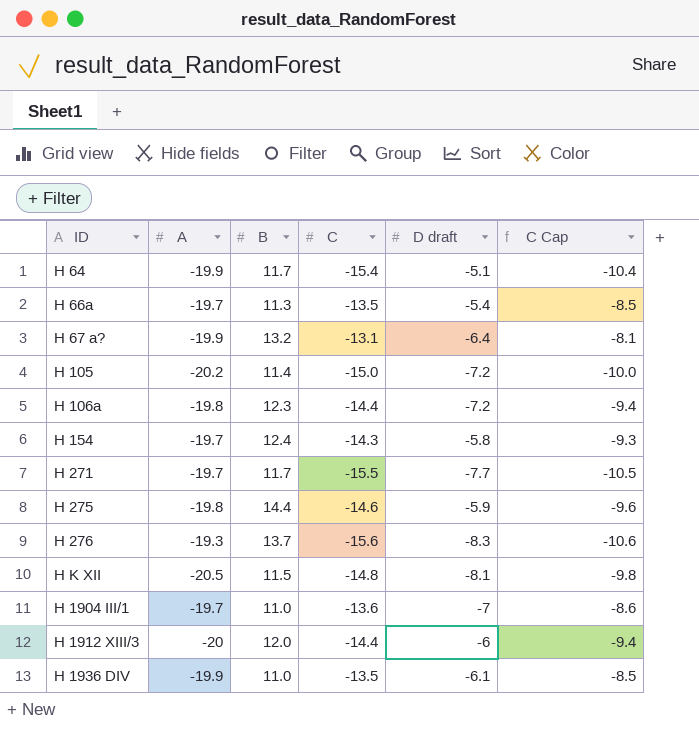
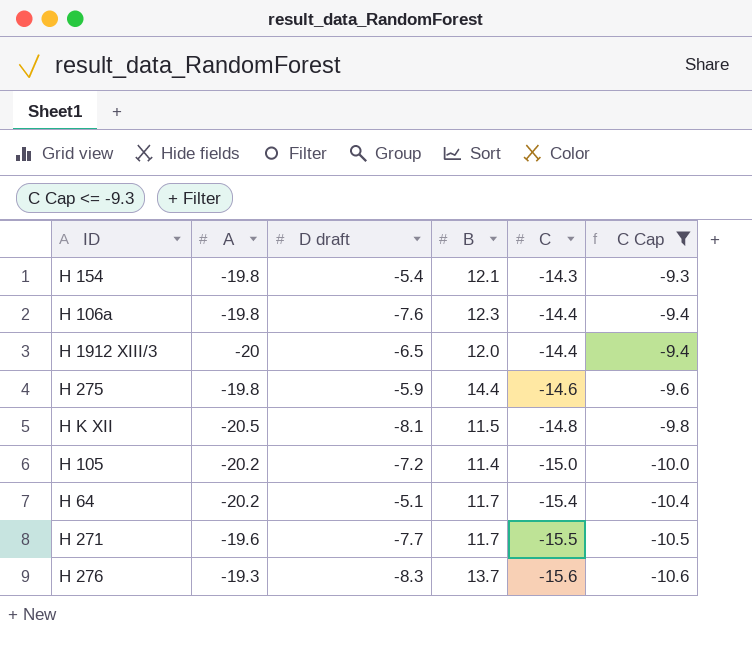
filter: none -> C Cap <= -9.3
row order: none -> C descending
column D draft | position: 5 -> 3
H 154 | A: -19.7 -> -19.8
H 154 | D draft: -5.8 -> -5.4
H 154 | B: 12.4 -> 12.1
H 106a | D draft: -7.2 -> -7.6
H 1912 XIII/3 | D draft: -6 -> -6.5
H 64 | A: -19.9 -> -20.2
H 271 | A: -19.7 -> -19.6

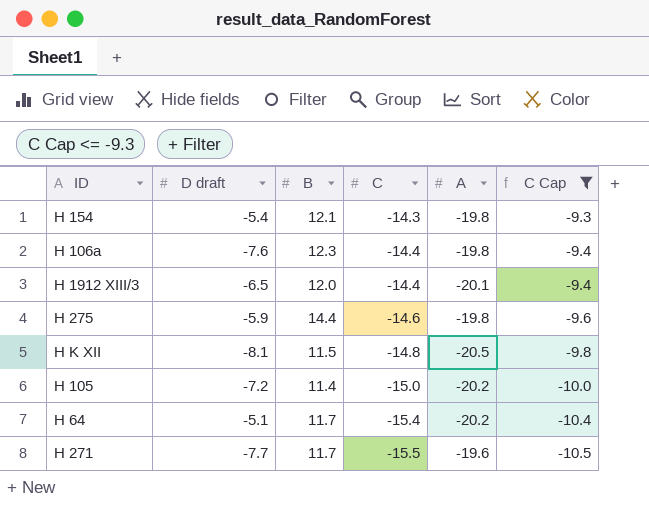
column A | position: 2 -> 5
row H 276: -19.3 | -8.3 | 13.7 | -15.6 | -10.6 -> none
H 1912 XIII/3 | A: -20 -> -20.1

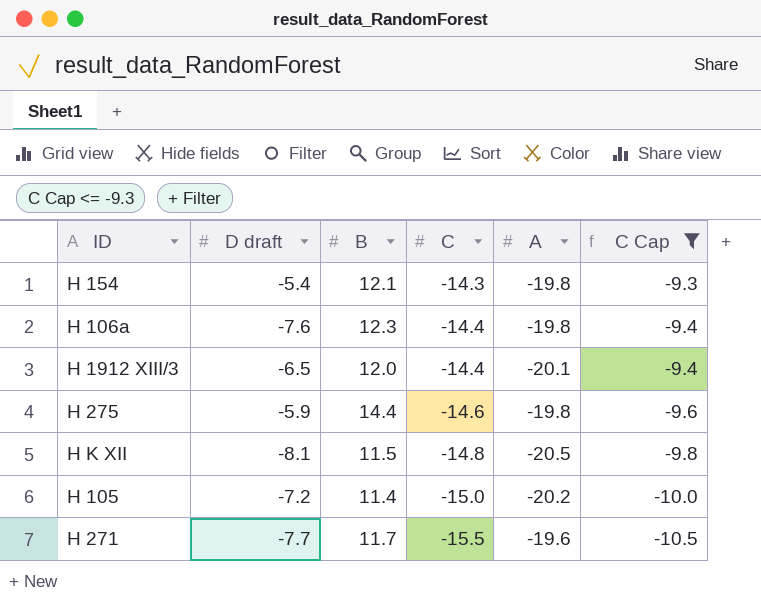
row H 64: -5.1 | 11.7 | -15.4 | -20.2 | -10.4 -> none

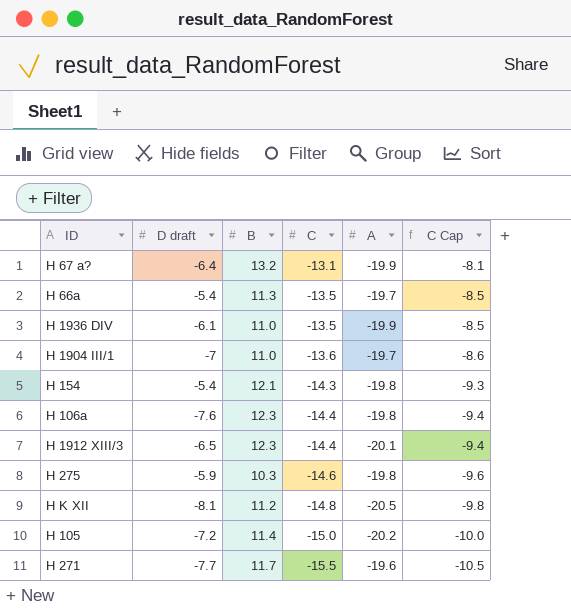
filter: C Cap <= -9.3 -> none
H 1912 XIII/3 | B: 12.0 -> 12.3
H 275 | B: 14.4 -> 10.3
H K XII | B: 11.5 -> 11.2

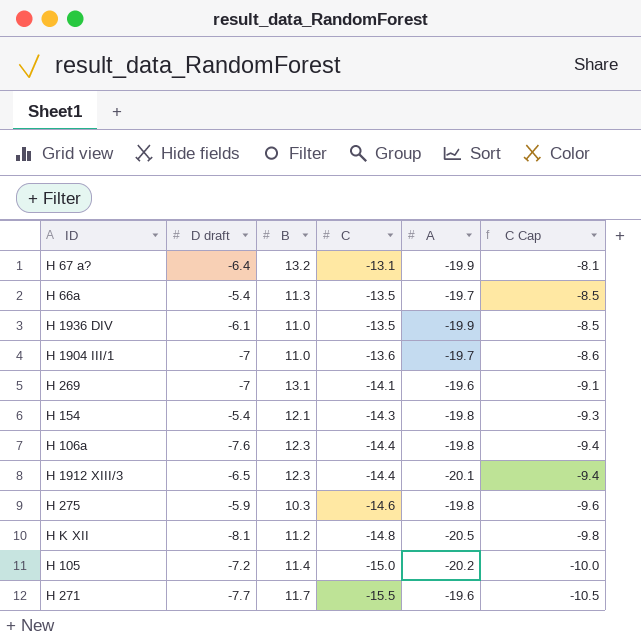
row H 269: none -> -7 | 13.1 | -14.1 | -19.6 | -9.1

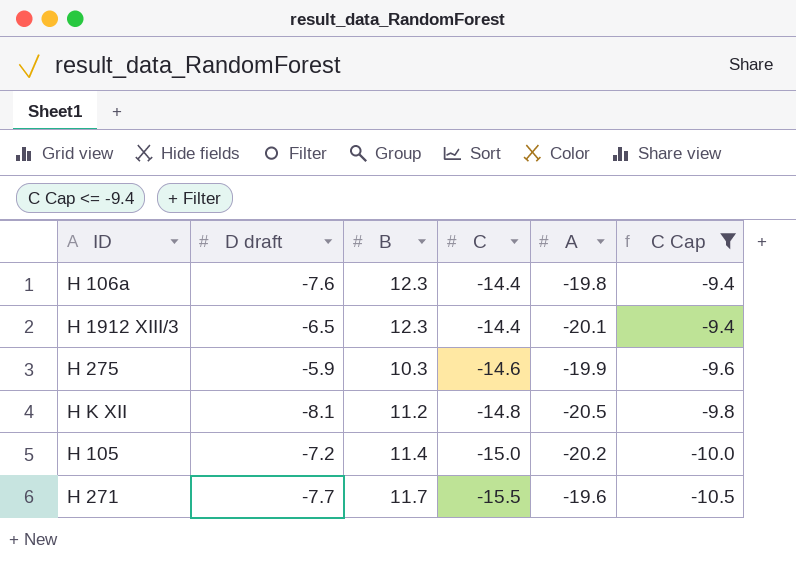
filter: none -> C Cap <= -9.4
H 275 | A: -19.8 -> -19.9

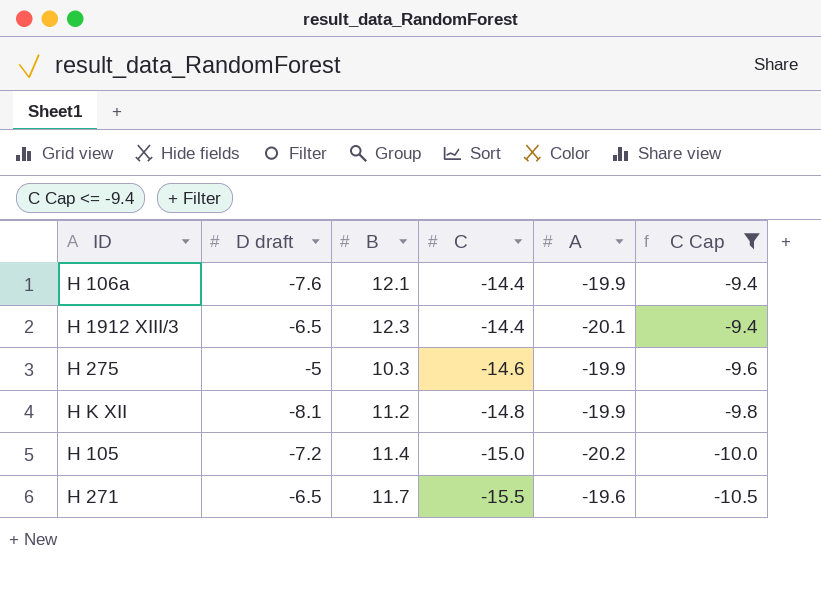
H 106a | B: 12.3 -> 12.1
H 106a | A: -19.8 -> -19.9
H 275 | D draft: -5.9 -> -5
H K XII | A: -20.5 -> -19.9
H 271 | D draft: -7.7 -> -6.5

